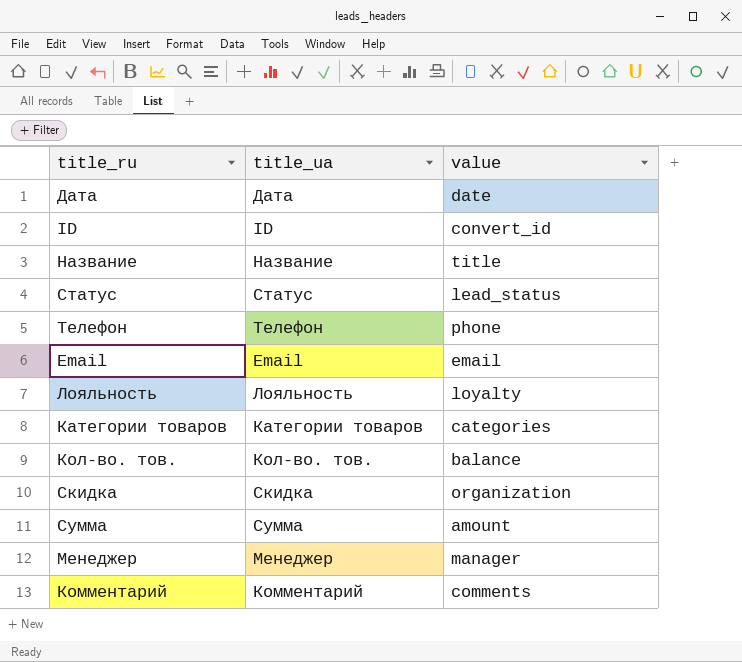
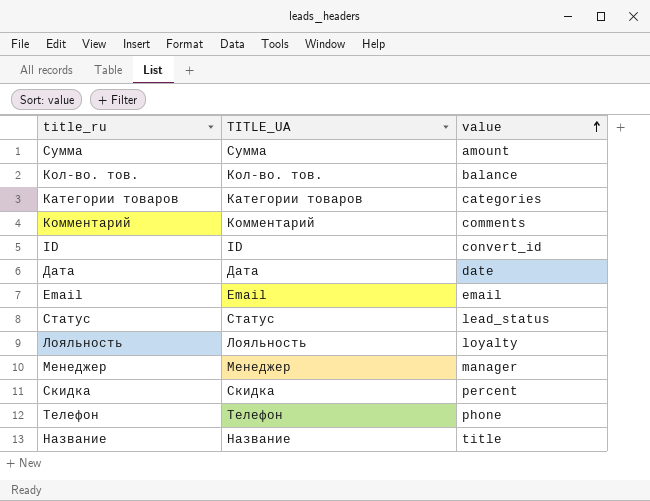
row order: none -> value ascending
column name: title_ua -> TITLE_UA
Скидка | value: organization -> percent

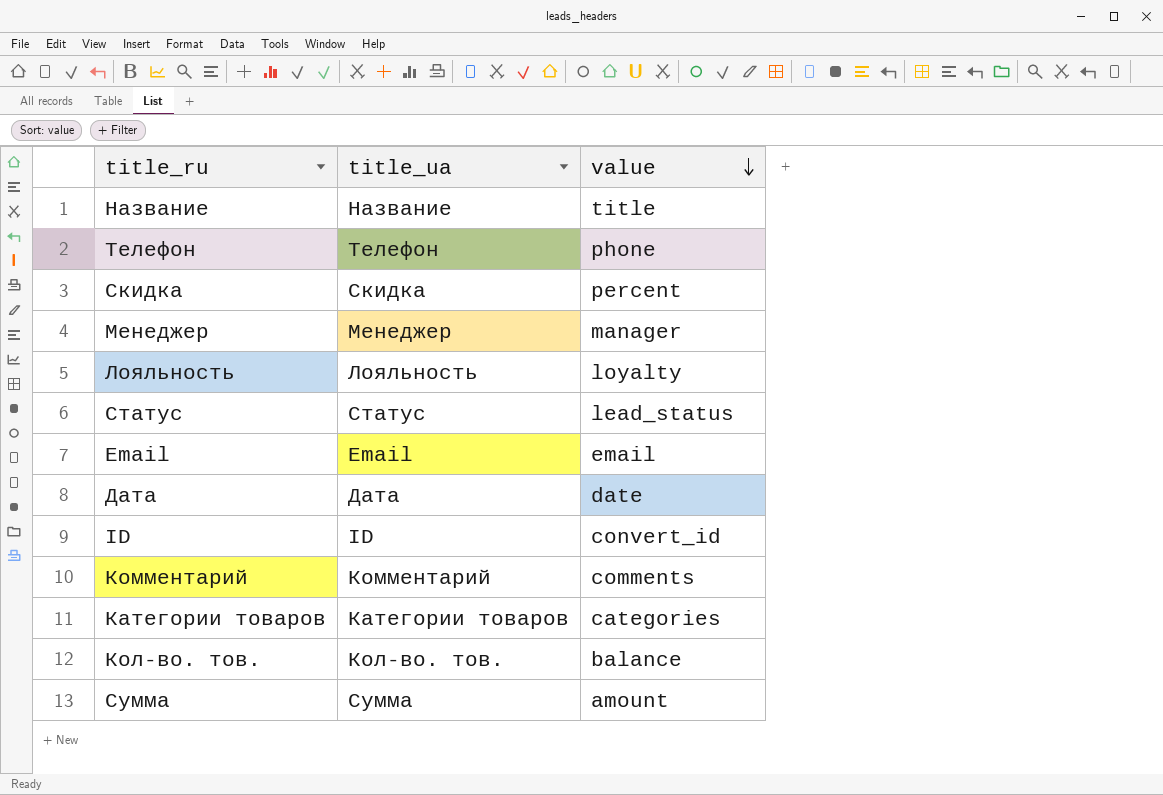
row order: value ascending -> value descending
column name: TITLE_UA -> title_ua

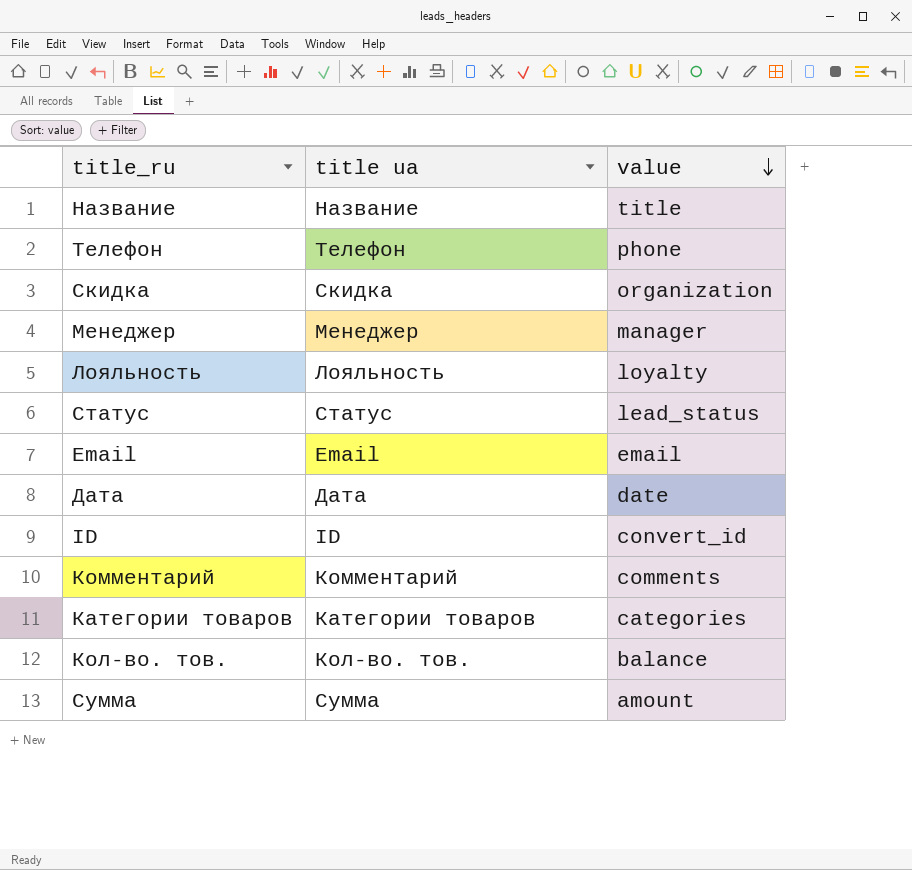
column name: title_ua -> title ua
Скидка | value: percent -> organization

